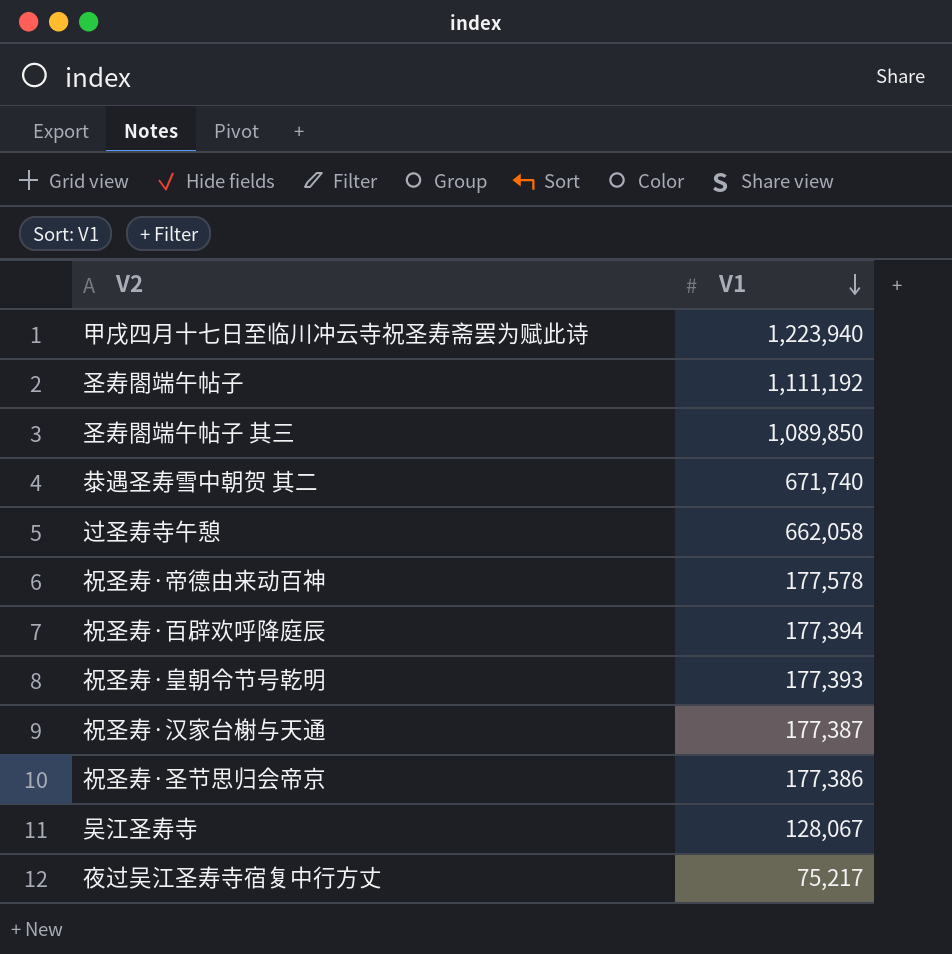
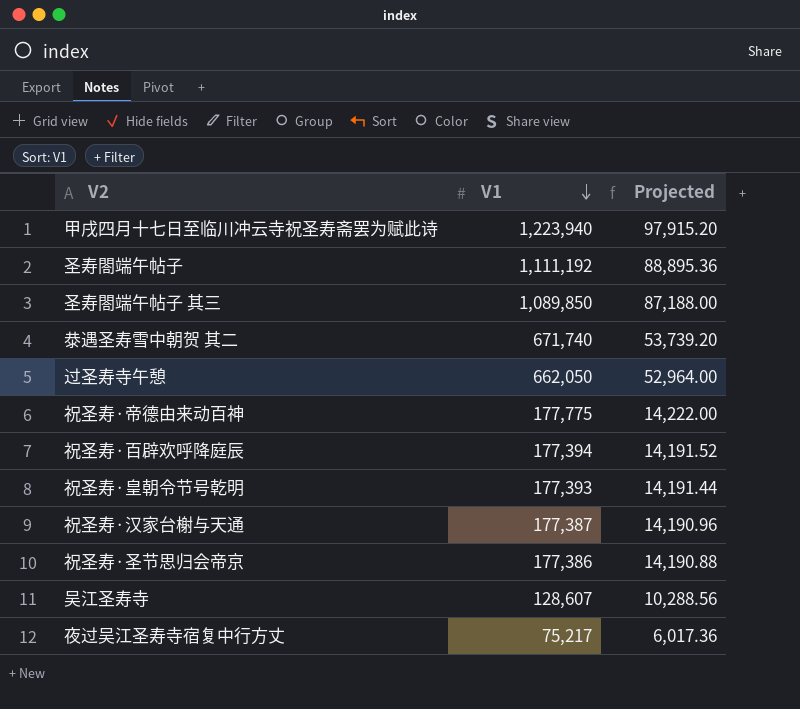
column Projected | formula: none -> [V1] * 0.08
过圣寿寺午憩 | V1: 662,058 -> 662,050
祝圣寿·帝德由来动百神 | V1: 177,578 -> 177,775
吴江圣寿寺 | V1: 128,067 -> 128,607

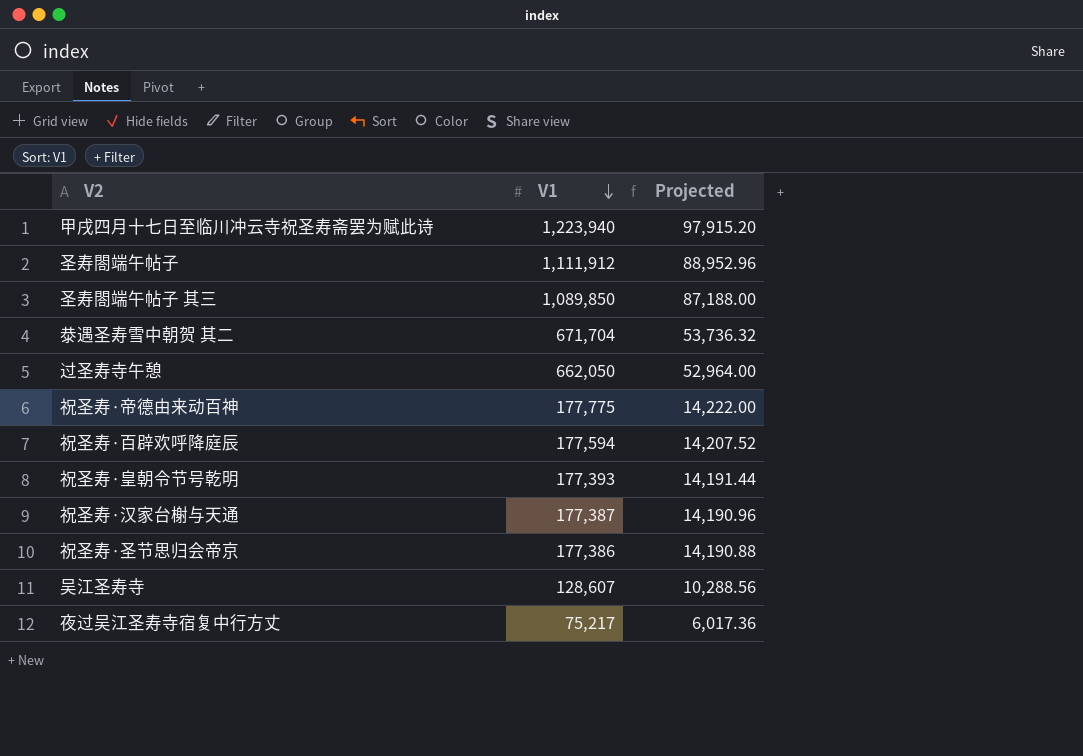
圣寿閤端午帖子 | V1: 1,111,192 -> 1,111,912
圣寿閤端午帖子 | Projected: 88,895.36 -> 88,952.96
㳟遇圣寿雪中朝贺 其二 | V1: 671,740 -> 671,704
㳟遇圣寿雪中朝贺 其二 | Projected: 53,739.20 -> 53,736.32
祝圣寿·百辟欢呼降庭辰 | V1: 177,394 -> 177,594
祝圣寿·百辟欢呼降庭辰 | Projected: 14,191.52 -> 14,207.52

